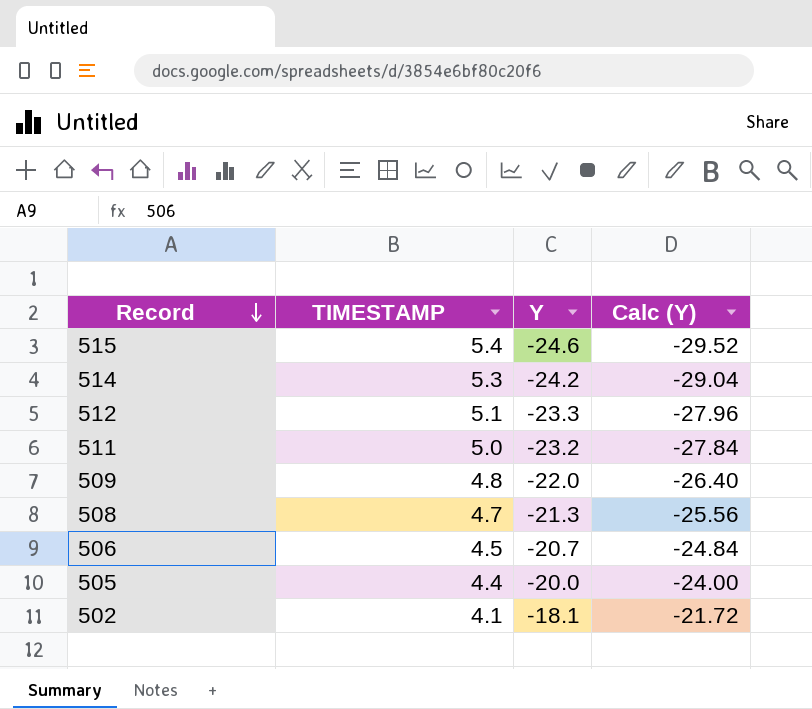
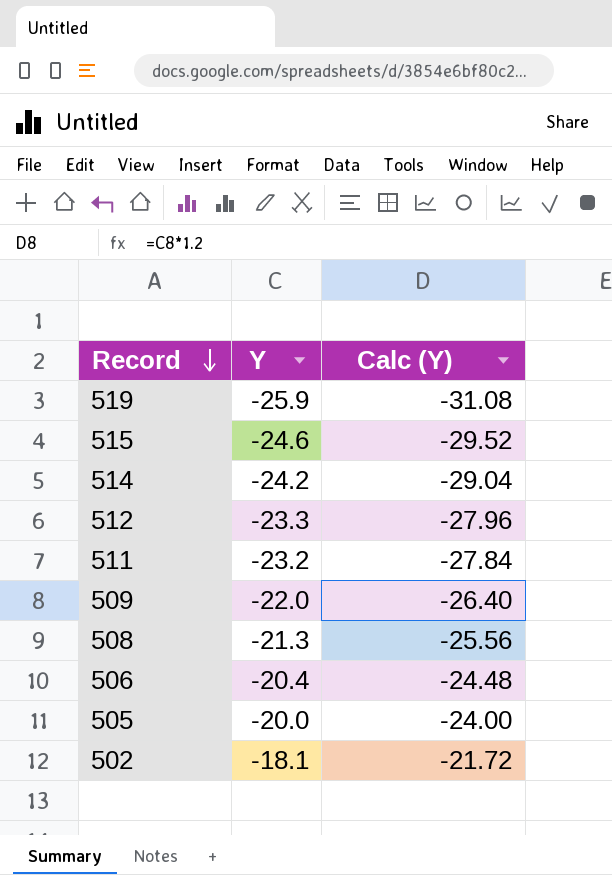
column TIMESTAMP | position: 2 -> none
row 519: none -> -25.9 | -31.08
506 | Y: -20.7 -> -20.4
506 | Calc (Y): -24.84 -> -24.48

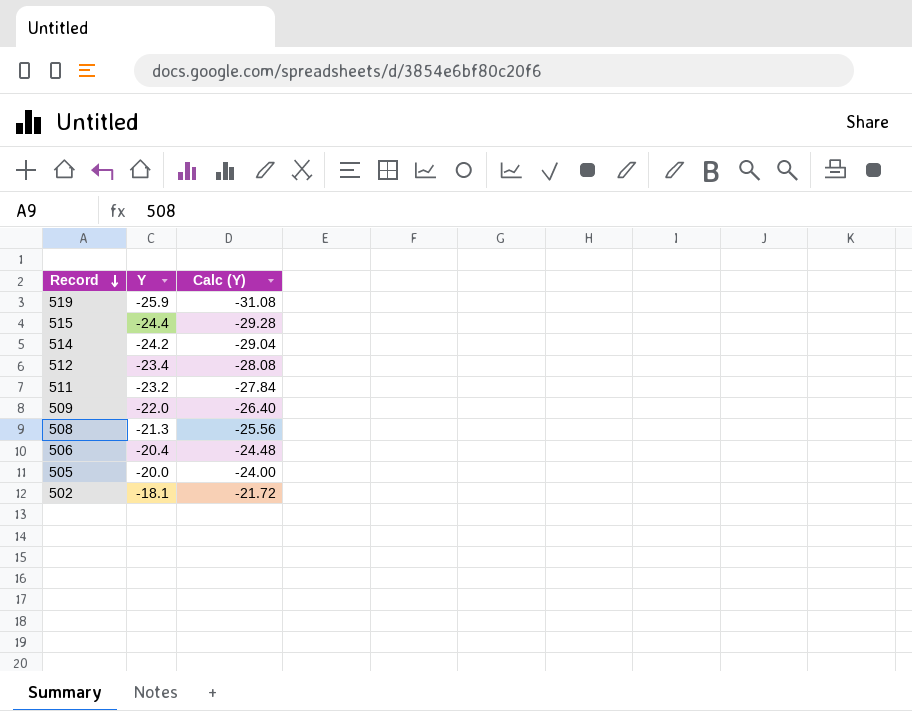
515 | Y: -24.6 -> -24.4
515 | Calc (Y): -29.52 -> -29.28
512 | Y: -23.3 -> -23.4
512 | Calc (Y): -27.96 -> -28.08

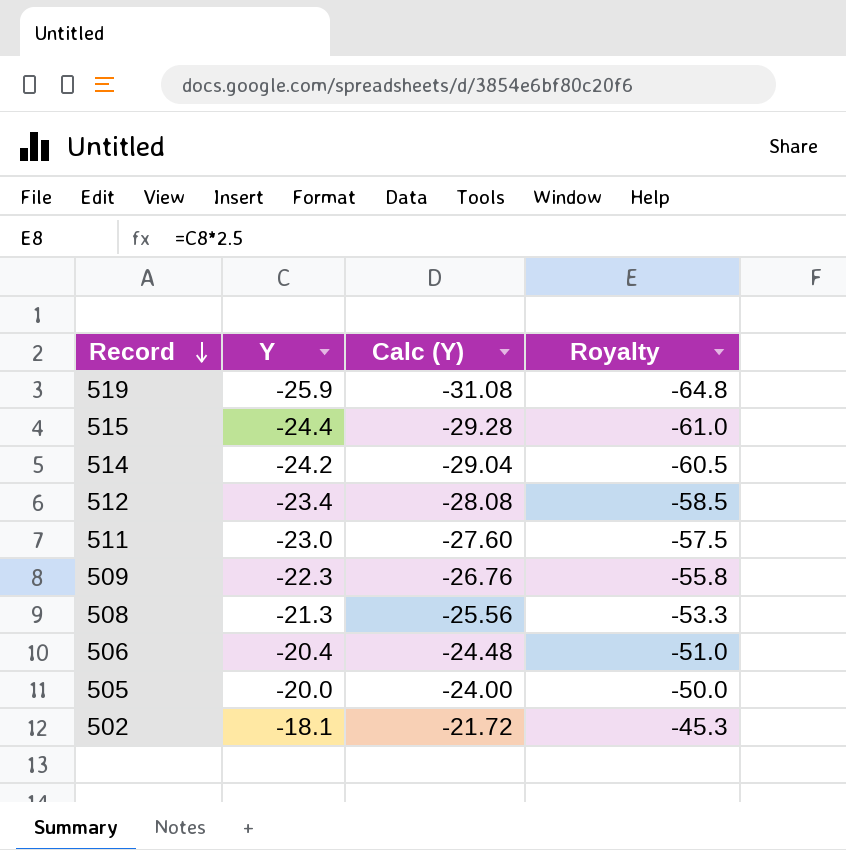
column Royalty | formula: none -> [Y] * 2.5
511 | Y: -23.2 -> -23.0
511 | Calc (Y): -27.84 -> -27.60
509 | Y: -22.0 -> -22.3
509 | Calc (Y): -26.40 -> -26.76

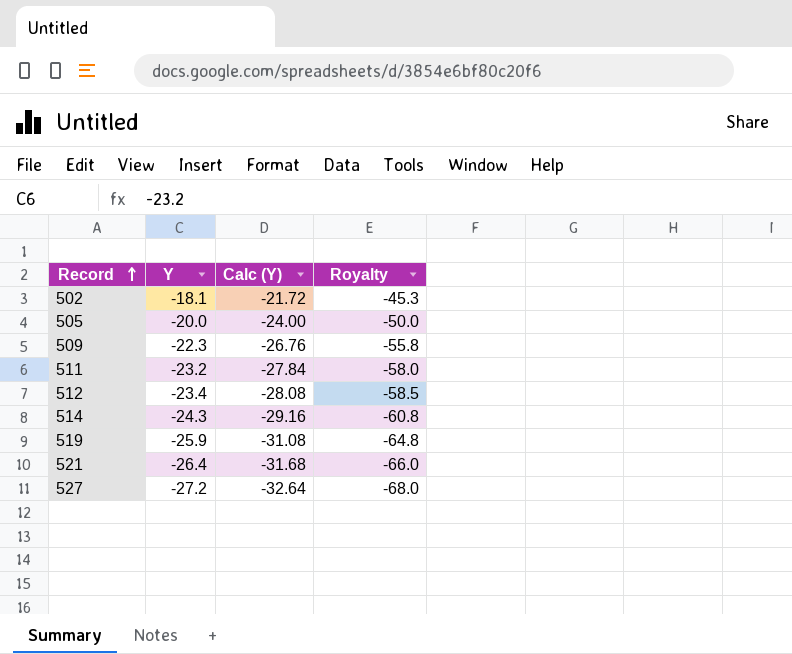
row order: Record descending -> Record ascending
row 515: -24.4 | -29.28 | -61.0 -> none
row 508: -21.3 | -25.56 | -53.3 -> none
row 506: -20.4 | -24.48 | -51.0 -> none
511 | Y: -23.0 -> -23.2
511 | Calc (Y): -27.60 -> -27.84
511 | Royalty: -57.5 -> -58.0
514 | Y: -24.2 -> -24.3
514 | Calc (Y): -29.04 -> -29.16
514 | Royalty: -60.5 -> -60.8
row 521: none -> -26.4 | -31.68 | -66.0
row 527: none -> -27.2 | -32.64 | -68.0

